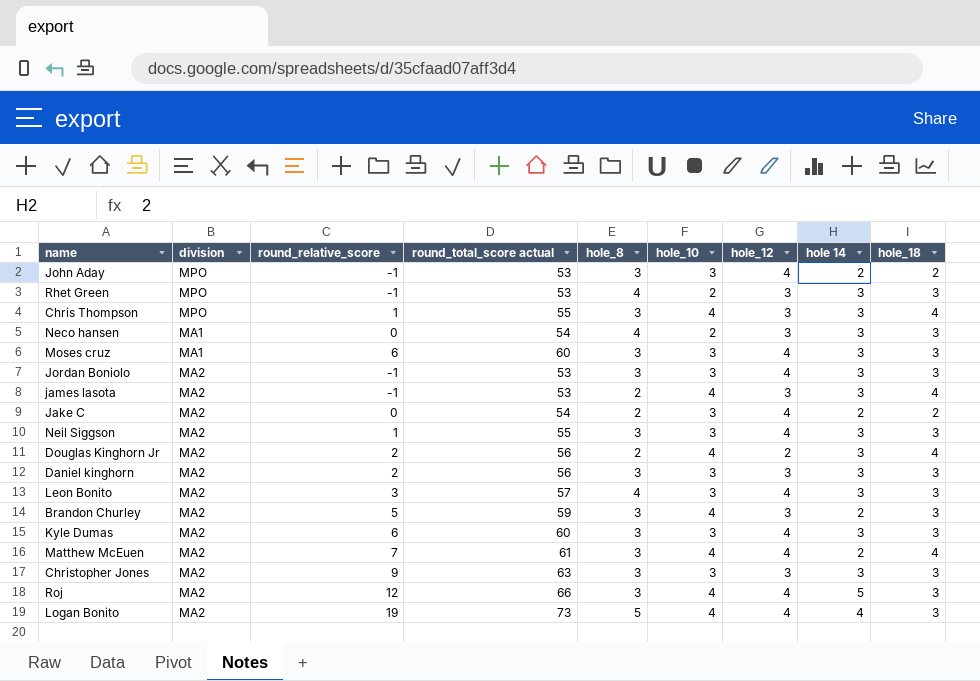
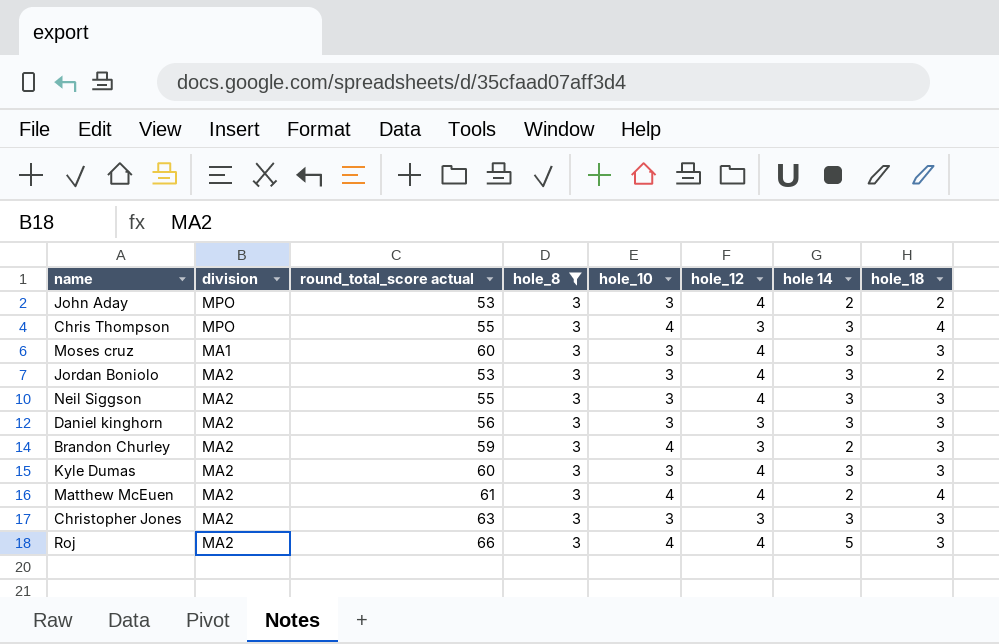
filter: none -> hole_8 = 3
column round_relative_score | position: 3 -> none
Jordan Boniolo | hole_18: 3 -> 2

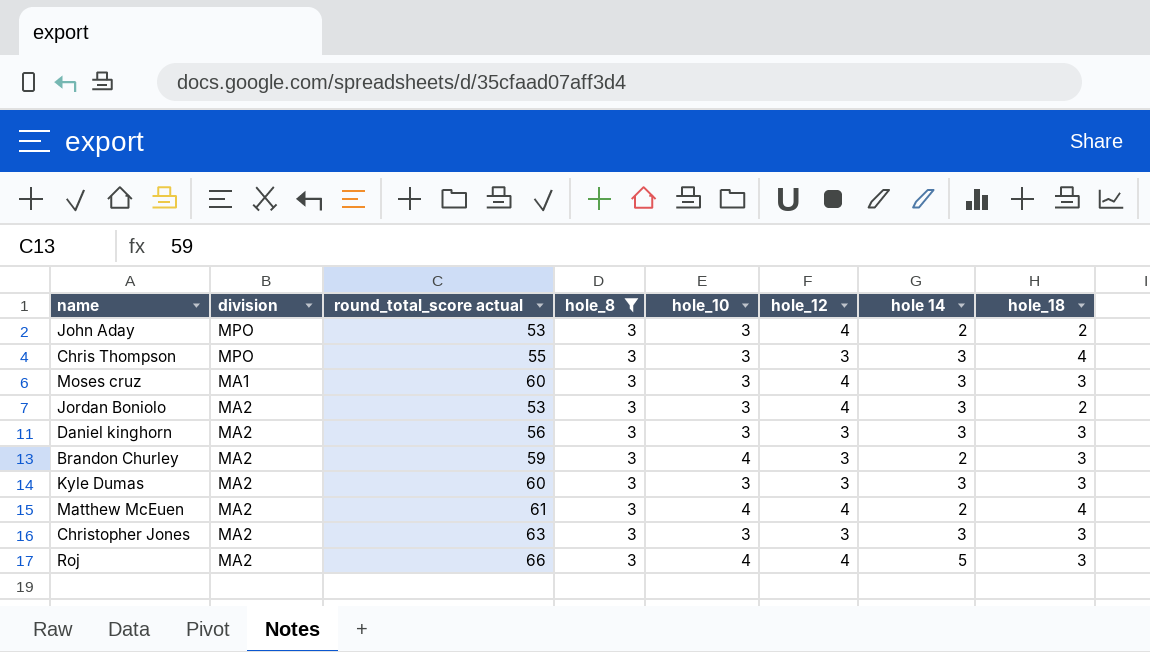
row Neil Siggson: MA2 | 55 | 3 | 3 | 4 | 3 | 3 -> none
Chris Thompson | hole_10: 4 -> 3
Kyle Dumas | hole_12: 4 -> 3

